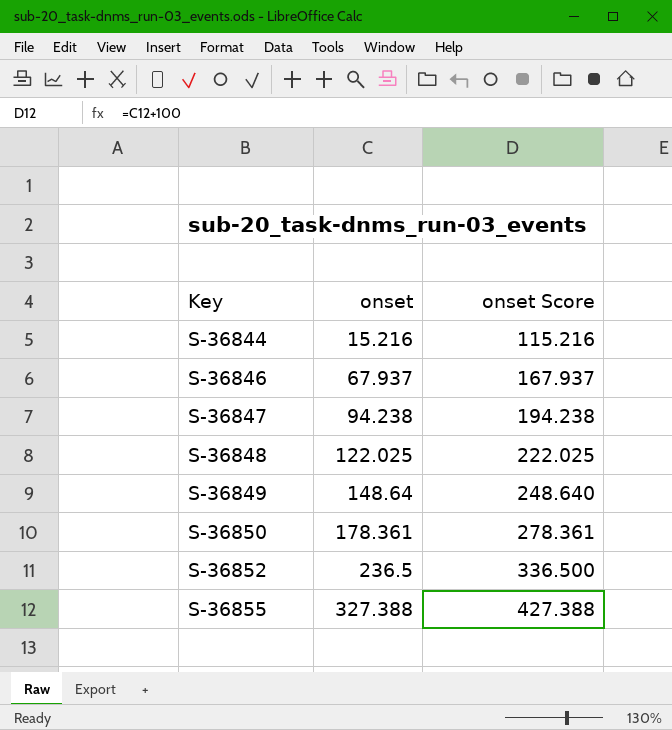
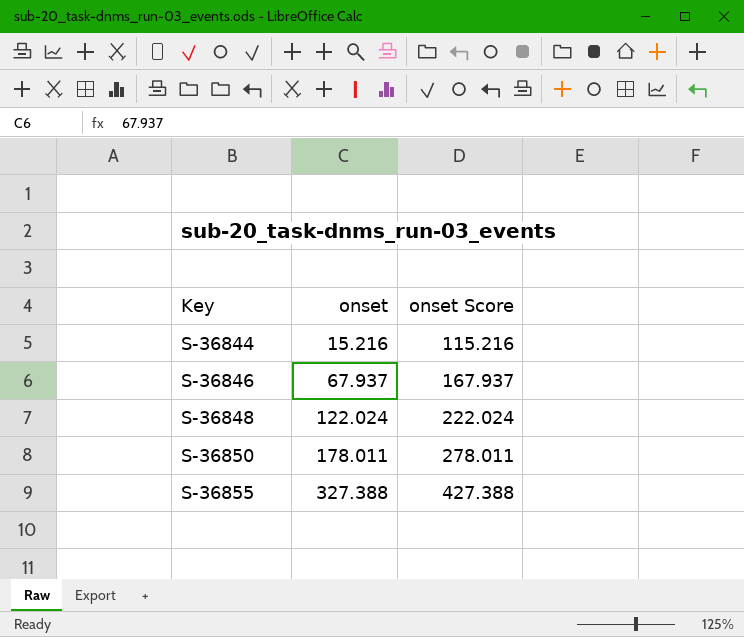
row S-36847: 94.238 | 194.238 -> none
row S-36849: 148.64 | 248.640 -> none
row S-36852: 236.5 | 336.500 -> none
S-36848 | onset: 122.025 -> 122.024
S-36848 | onset Score: 222.025 -> 222.024
S-36850 | onset: 178.361 -> 178.011
S-36850 | onset Score: 278.361 -> 278.011

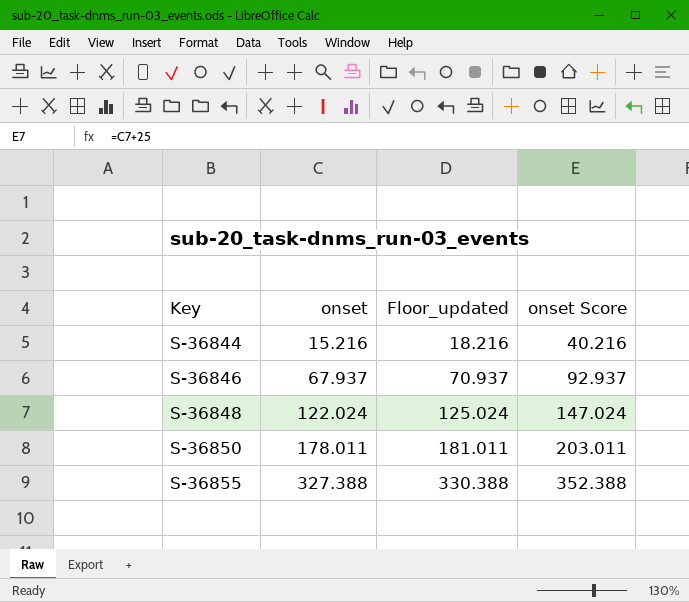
column Floor_updated | formula: none -> [onset] + 3
column onset Score | formula: [onset] + 100 -> [onset] + 25

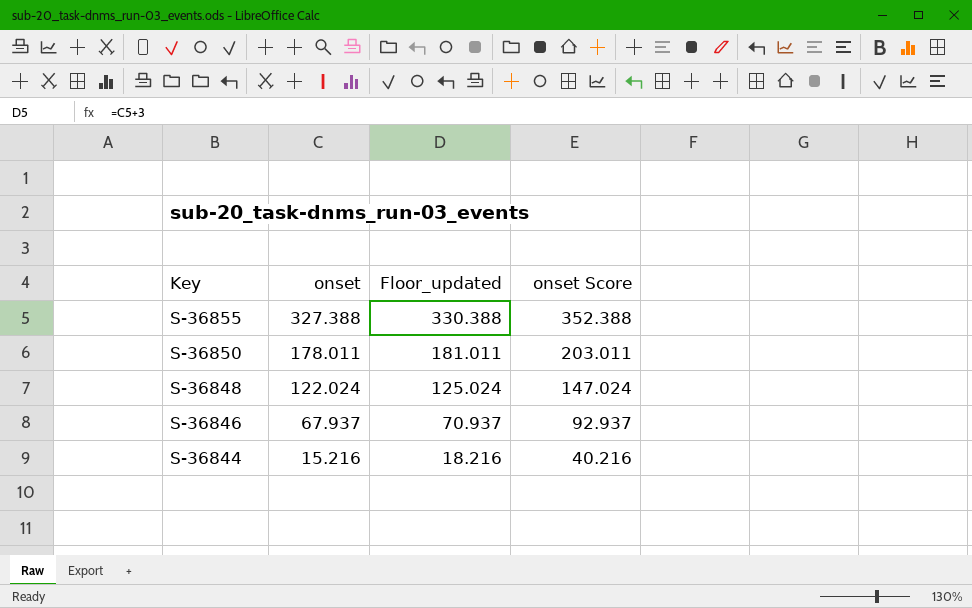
row order: Key ascending -> Key descending

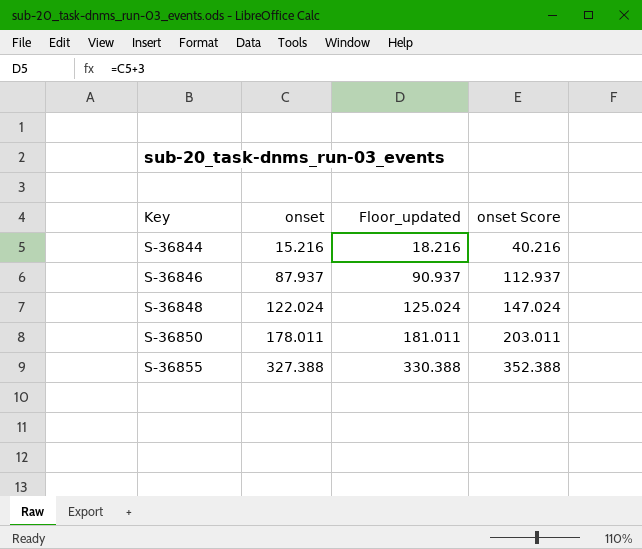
row order: Key descending -> Key ascending
S-36846 | onset: 67.937 -> 87.937
S-36846 | Floor_updated: 70.937 -> 90.937
S-36846 | onset Score: 92.937 -> 112.937

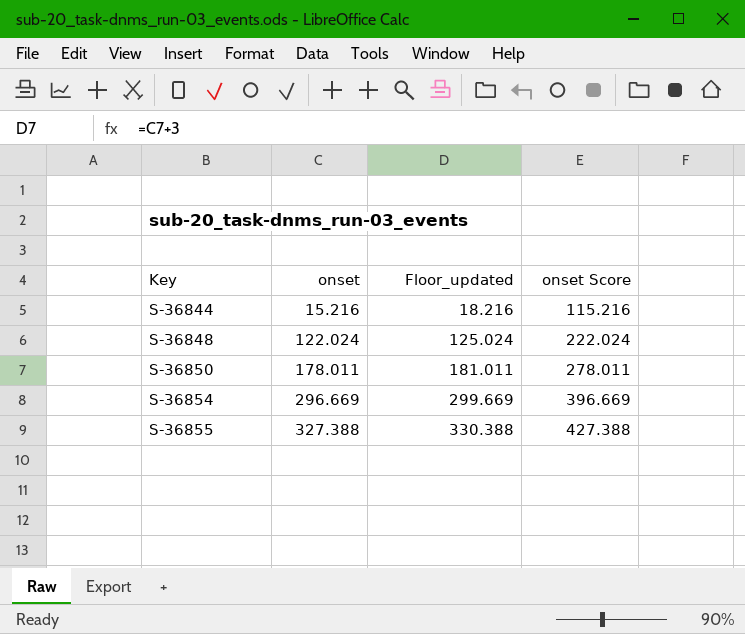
column onset Score | formula: [onset] + 25 -> [onset] + 100
row S-36846: 87.937 | 90.937 | 112.937 -> none
row S-36854: none -> 296.669 | 299.669 | 396.669

